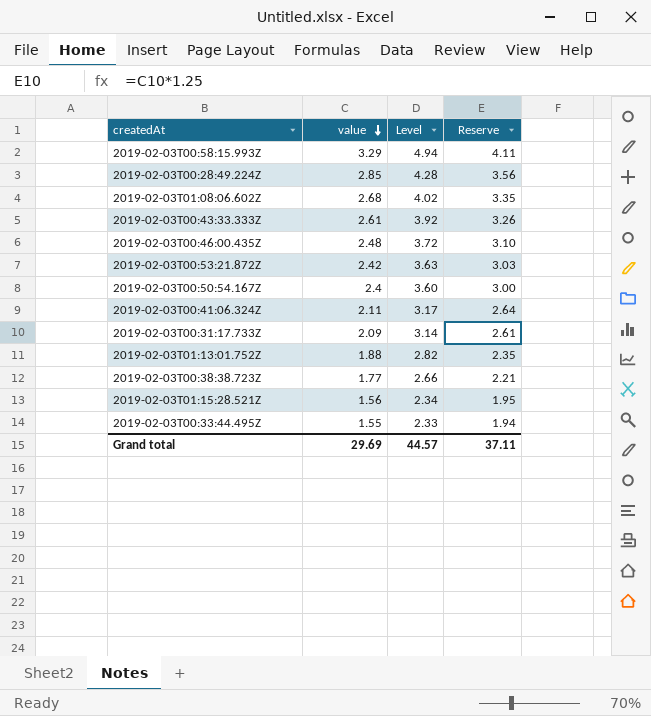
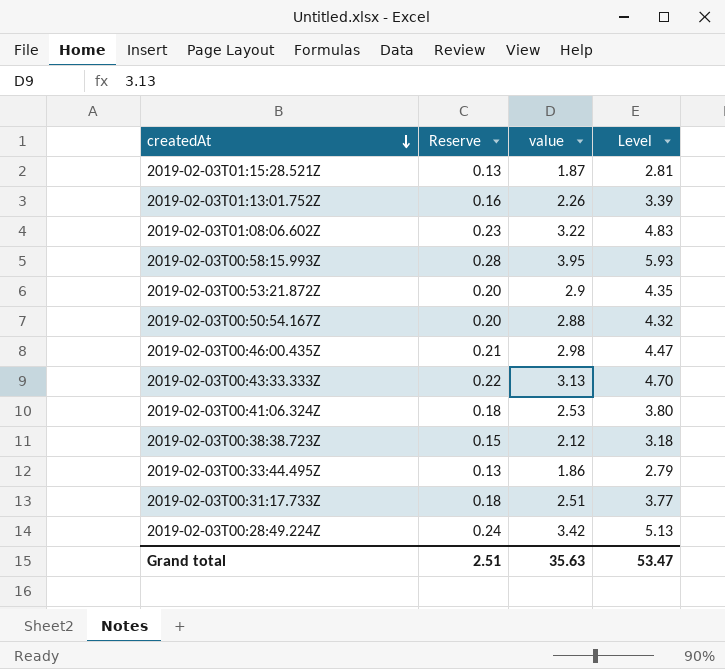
row order: value descending -> createdAt descending
column Reserve | formula: [value] * 1.25 -> [value] * 0.07
column Reserve | position: 4 -> 2
2019-02-03T01:15:28.521Z | value: 1.56 -> 1.87
2019-02-03T01:15:28.521Z | Level: 2.34 -> 2.81
2019-02-03T01:13:01.752Z | value: 1.88 -> 2.26
2019-02-03T01:13:01.752Z | Level: 2.82 -> 3.39
2019-02-03T01:08:06.602Z | value: 2.68 -> 3.22
2019-02-03T01:08:06.602Z | Level: 4.02 -> 4.83
2019-02-03T00:58:15.993Z | value: 3.29 -> 3.95
2019-02-03T00:58:15.993Z | Level: 4.94 -> 5.93
2019-02-03T00:53:21.872Z | value: 2.42 -> 2.9
2019-02-03T00:53:21.872Z | Level: 3.63 -> 4.35
2019-02-03T00:50:54.167Z | value: 2.4 -> 2.88
2019-02-03T00:50:54.167Z | Level: 3.60 -> 4.32
2019-02-03T00:46:00.435Z | value: 2.48 -> 2.98
2019-02-03T00:46:00.435Z | Level: 3.72 -> 4.47
2019-02-03T00:43:33.333Z | value: 2.61 -> 3.13
2019-02-03T00:43:33.333Z | Level: 3.92 -> 4.70
2019-02-03T00:41:06.324Z | value: 2.11 -> 2.53
2019-02-03T00:41:06.324Z | Level: 3.17 -> 3.80
2019-02-03T00:38:38.723Z | value: 1.77 -> 2.12
2019-02-03T00:38:38.723Z | Level: 2.66 -> 3.18
2019-02-03T00:33:44.495Z | value: 1.55 -> 1.86
2019-02-03T00:33:44.495Z | Level: 2.33 -> 2.79
2019-02-03T00:31:17.733Z | value: 2.09 -> 2.51
2019-02-03T00:31:17.733Z | Level: 3.14 -> 3.77
2019-02-03T00:28:49.224Z | value: 2.85 -> 3.42
2019-02-03T00:28:49.224Z | Level: 4.28 -> 5.13
Grand total | Reserve: 37.11 -> 2.51
Grand total | value: 29.69 -> 35.63
Grand total | Level: 44.57 -> 53.47

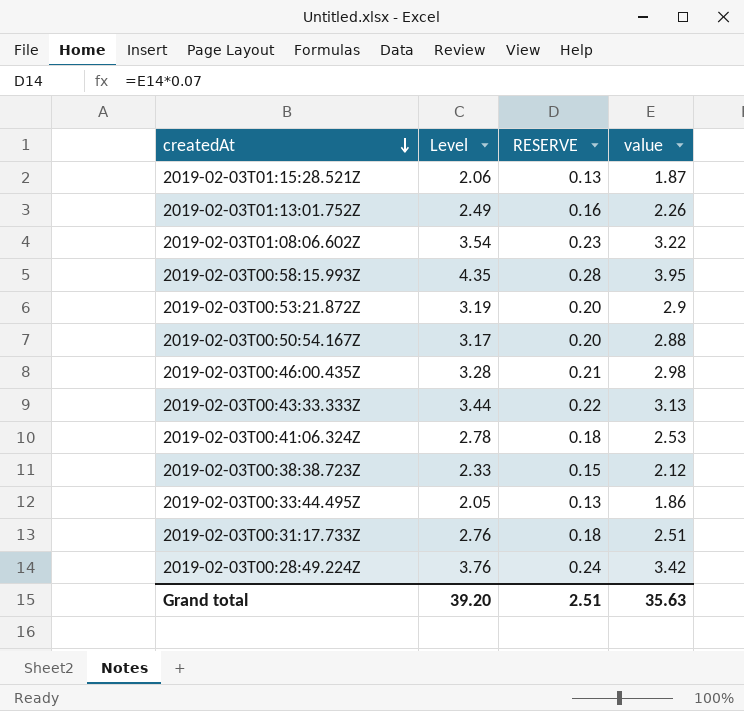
column Level | formula: [value] * 1.5 -> [value] * 1.1
column Level | position: 4 -> 2
column name: Reserve -> RESERVE
Grand total | Level: 53.47 -> 39.20

